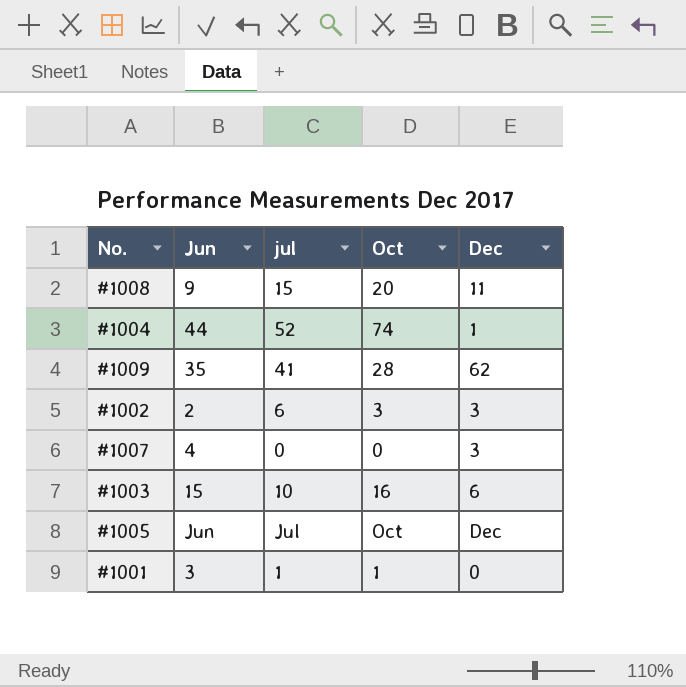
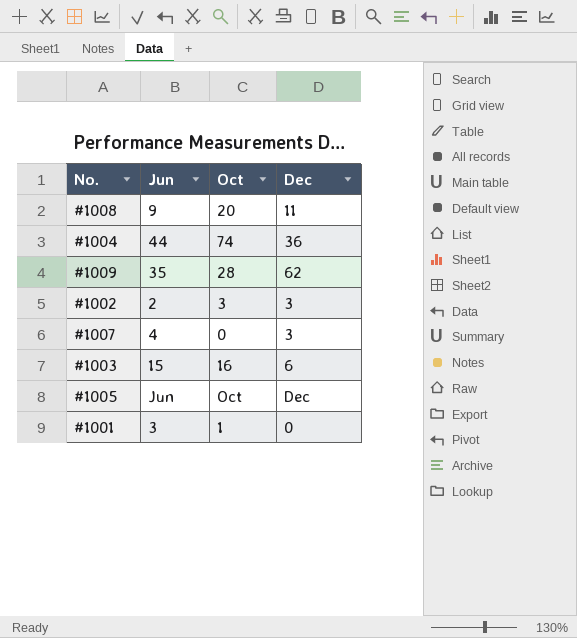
column jul | position: 3 -> none
#1004 | Dec: 1 -> 36

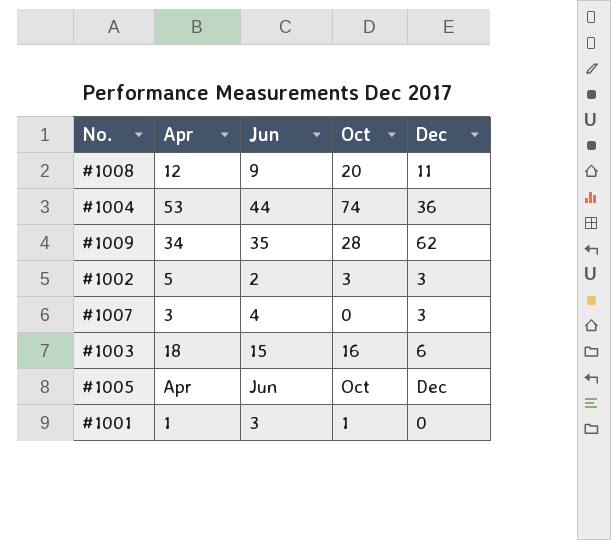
column Apr | position: none -> 2

